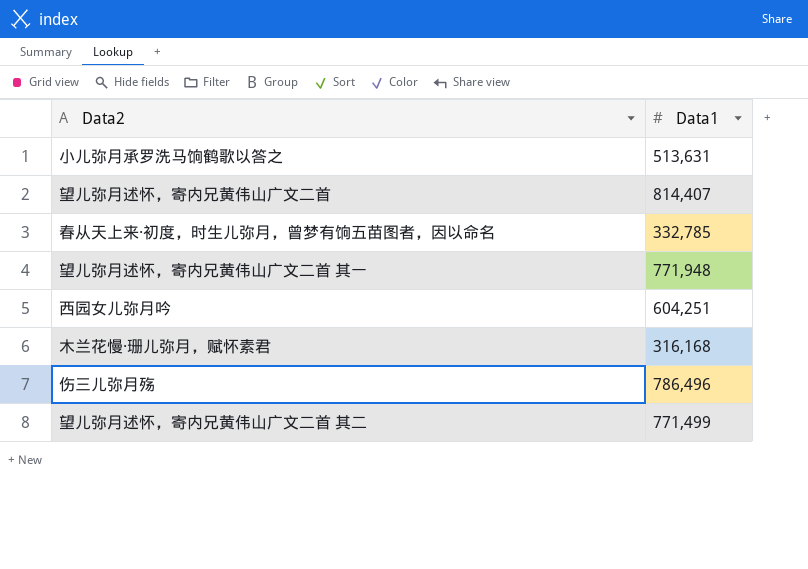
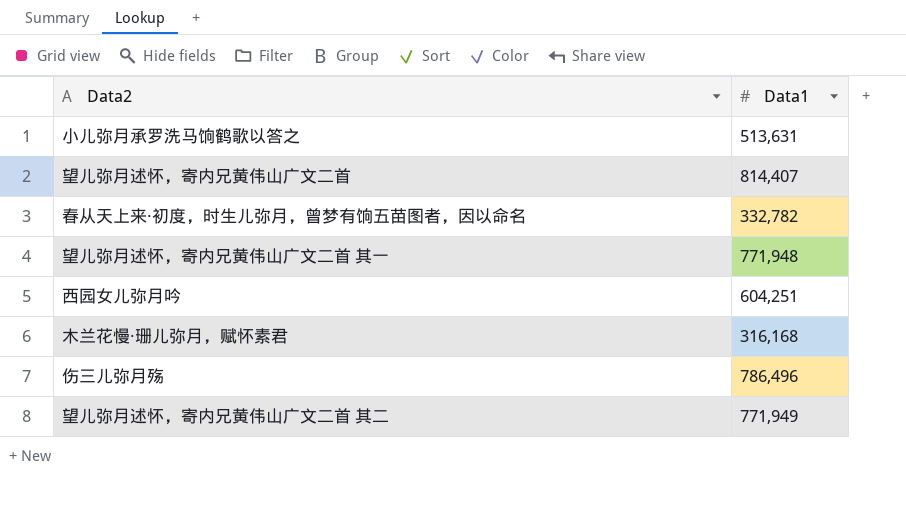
春从天上来·初度，时生儿弥月，曾梦有饷五苗图者，因以命名 | Data1: 332,785 -> 332,782
望儿弥月述怀，寄内兄黄伟山广文二首 其二 | Data1: 771,499 -> 771,949

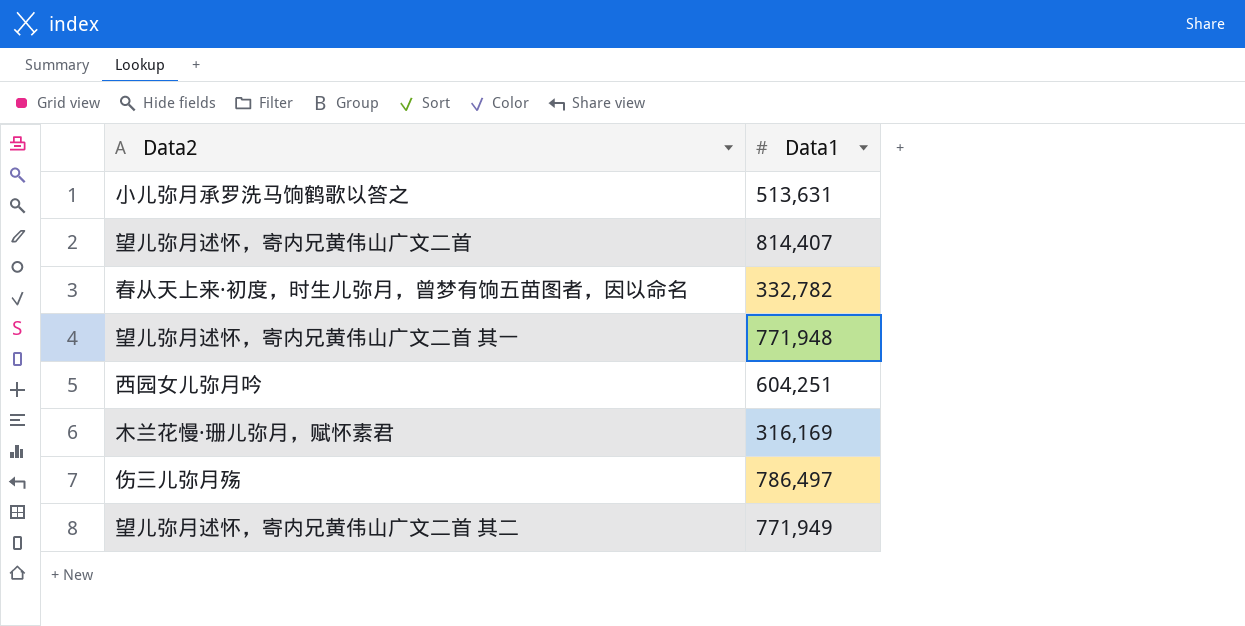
木兰花慢·珊儿弥月，赋怀素君 | Data1: 316,168 -> 316,169
伤三儿弥月殇 | Data1: 786,496 -> 786,497

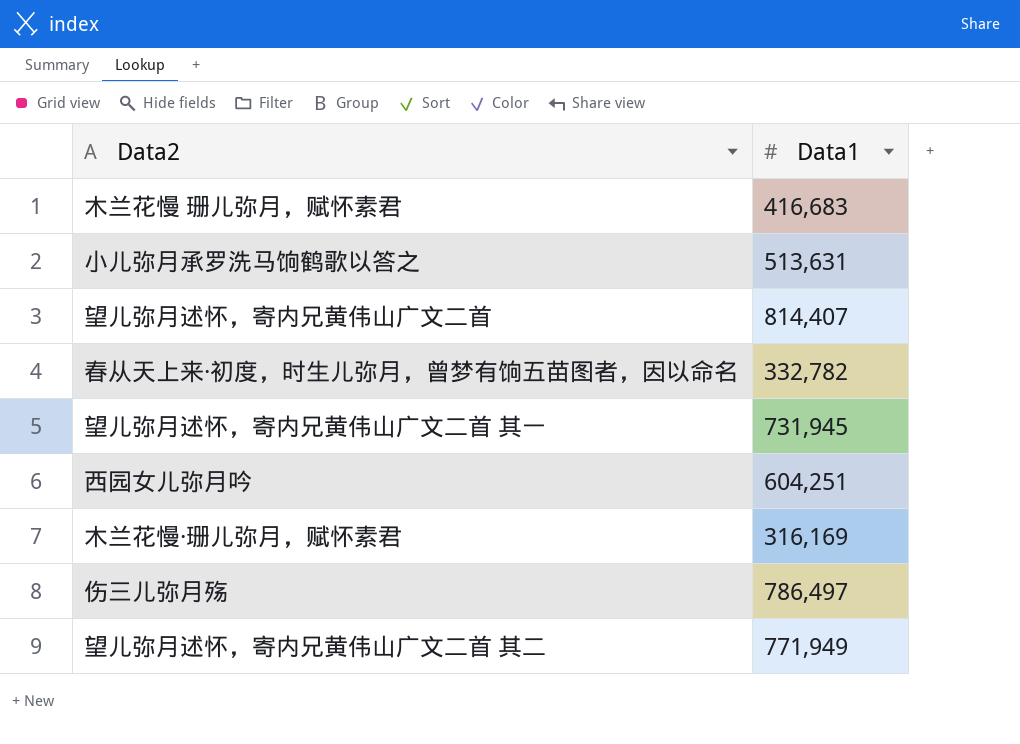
row 木兰花慢 珊儿弥月，赋怀素君: none -> 416,683
望儿弥月述怀，寄内兄黄伟山广文二首 其一 | Data1: 771,948 -> 731,945

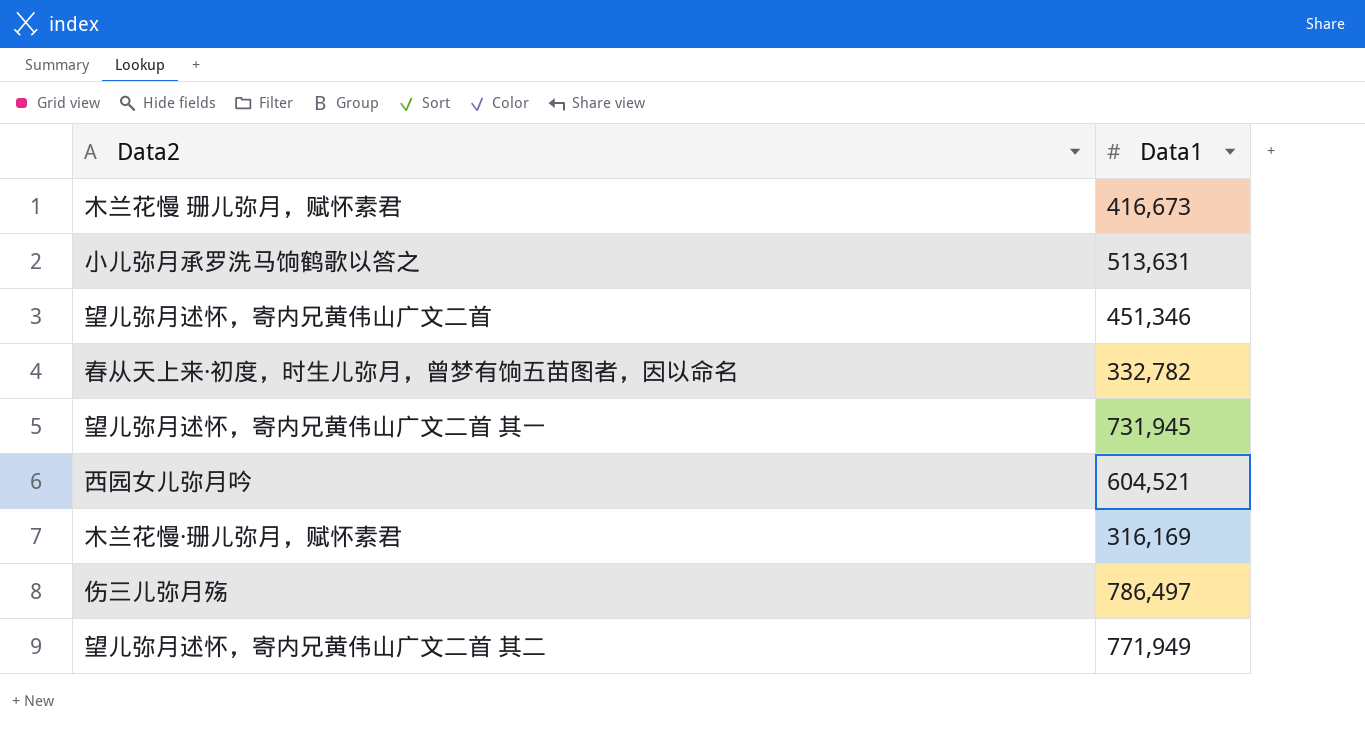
木兰花慢 珊儿弥月，赋怀素君 | Data1: 416,683 -> 416,673
望儿弥月述怀，寄内兄黄伟山广文二首 | Data1: 814,407 -> 451,346
西园女儿弥月吟 | Data1: 604,251 -> 604,521

